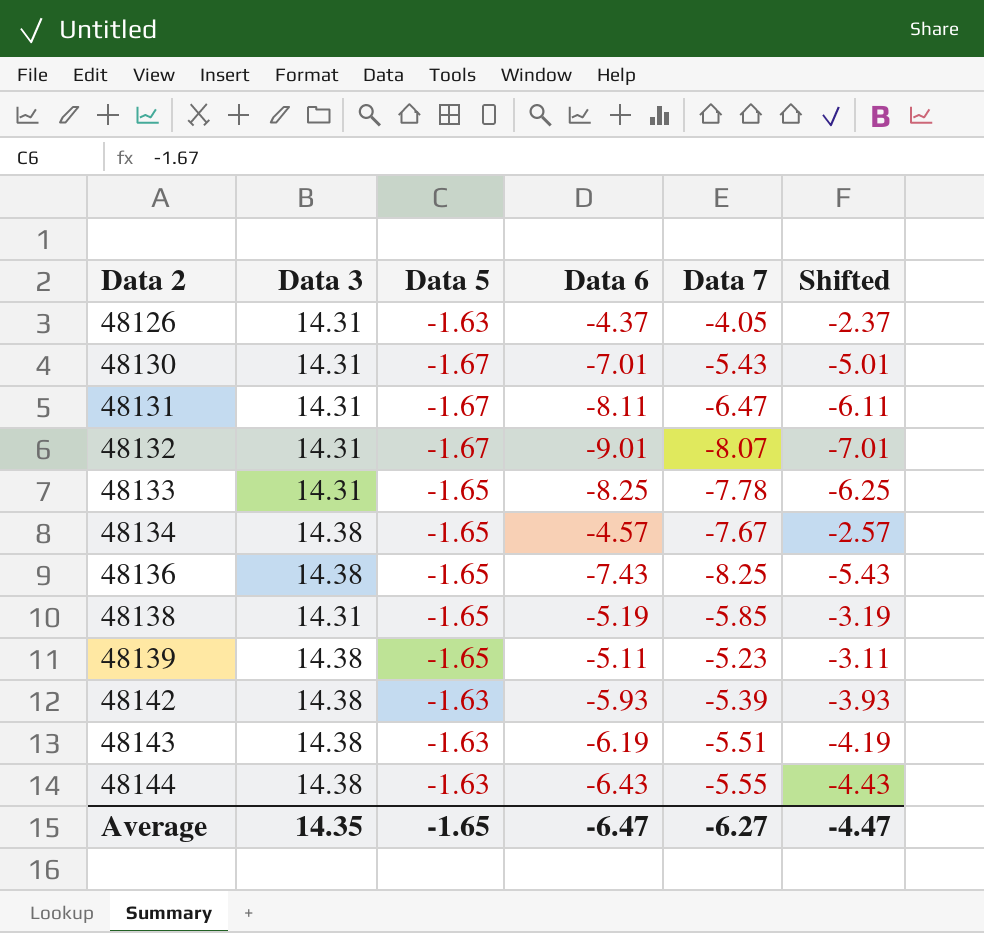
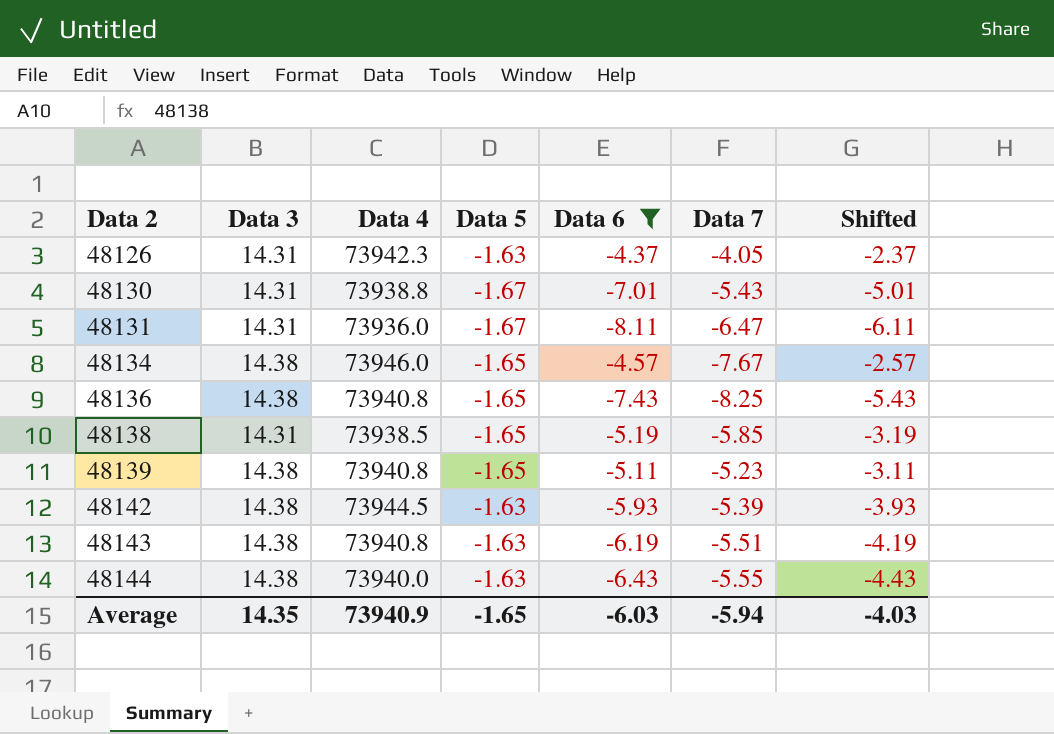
filter: none -> Data 6 >= -8.11
column Data 4 | position: none -> 3
Average | Data 6: -6.47 -> -6.03
Average | Data 7: -6.27 -> -5.94
Average | Shifted: -4.47 -> -4.03

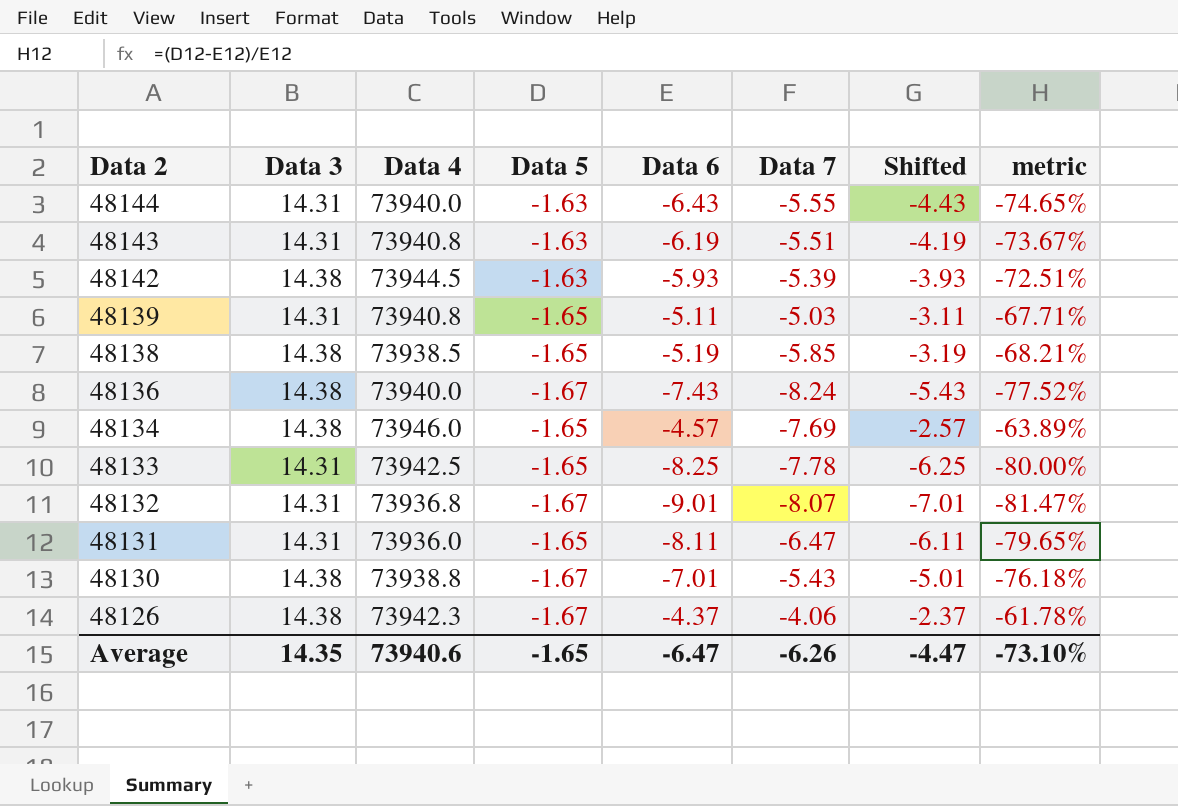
filter: Data 6 >= -8.11 -> none
row order: Data 2 ascending -> Data 2 descending
column metric | formula: none -> ([Data 5] - [Data 6]) / [Data 6]
48144 | Data 3: 14.38 -> 14.31
48143 | Data 3: 14.38 -> 14.31
48139 | Data 3: 14.38 -> 14.31
48139 | Data 7: -5.23 -> -5.03
48138 | Data 3: 14.31 -> 14.38
48136 | Data 4: 73940.8 -> 73940.0
48136 | Data 5: -1.65 -> -1.67
48136 | Data 7: -8.25 -> -8.24
48134 | Data 7: -7.67 -> -7.69
48131 | Data 5: -1.67 -> -1.65
48130 | Data 3: 14.31 -> 14.38
48126 | Data 3: 14.31 -> 14.38
48126 | Data 5: -1.63 -> -1.67
48126 | Data 7: -4.05 -> -4.06
Average | Data 4: 73940.9 -> 73940.6
Average | Data 6: -6.03 -> -6.47
Average | Data 7: -5.94 -> -6.26
Average | Shifted: -4.03 -> -4.47

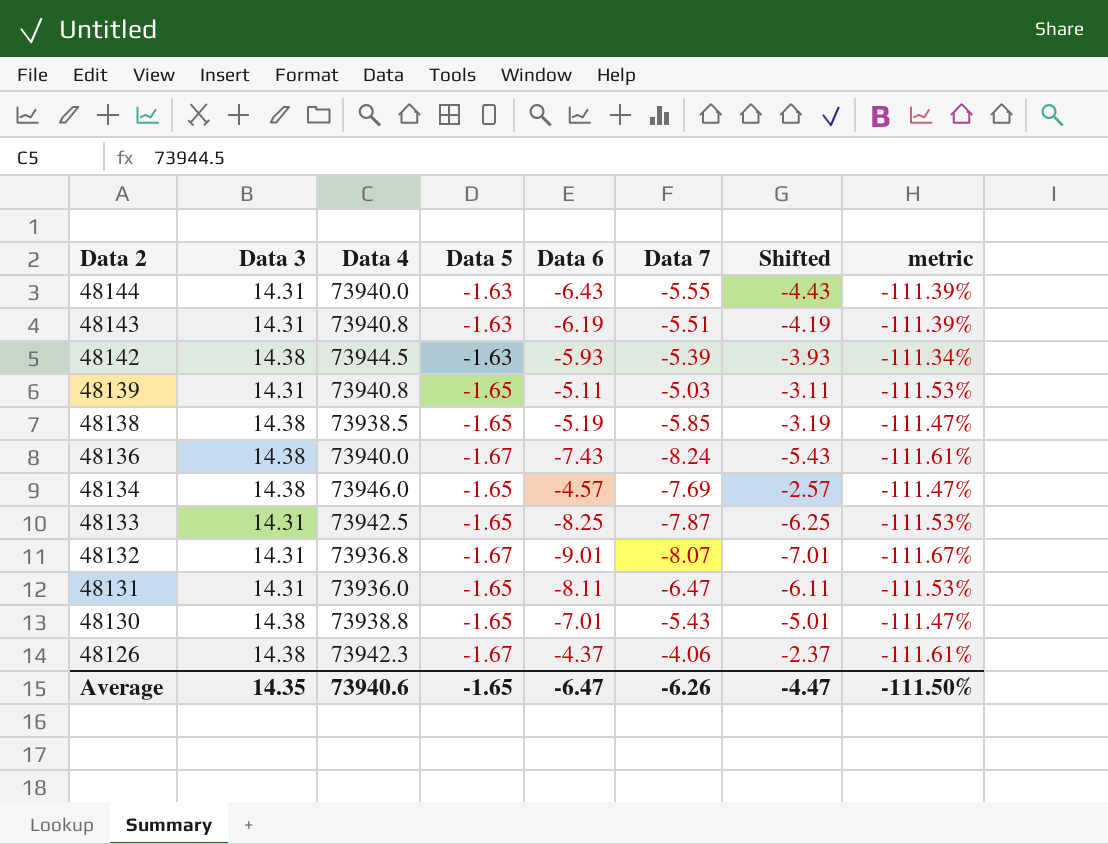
column metric | formula: ([Data 5] - [Data 6]) / [Data 6] -> ([Data 5] - [Data 3]) / [Data 3]
48133 | Data 7: -7.78 -> -7.87
48130 | Data 5: -1.67 -> -1.65
Average | metric: -73.10% -> -111.50%

